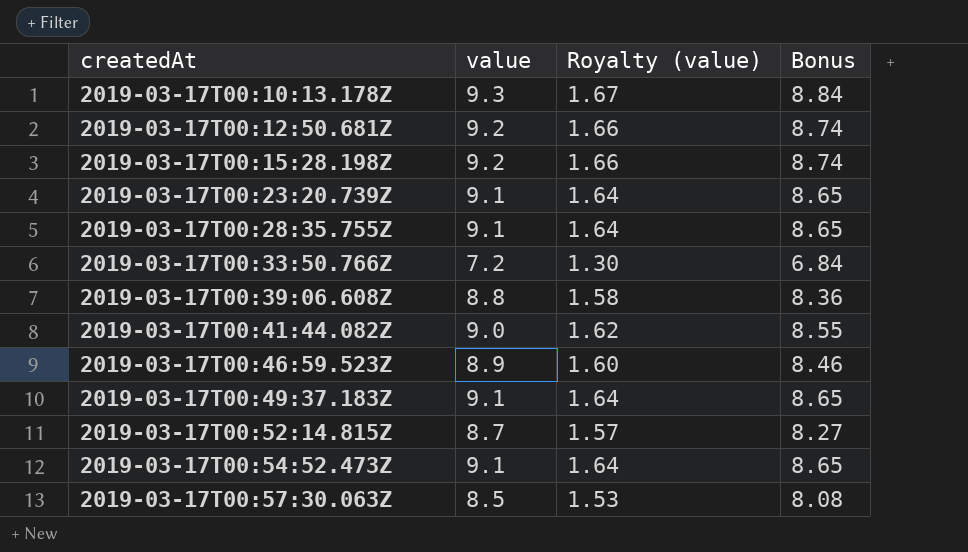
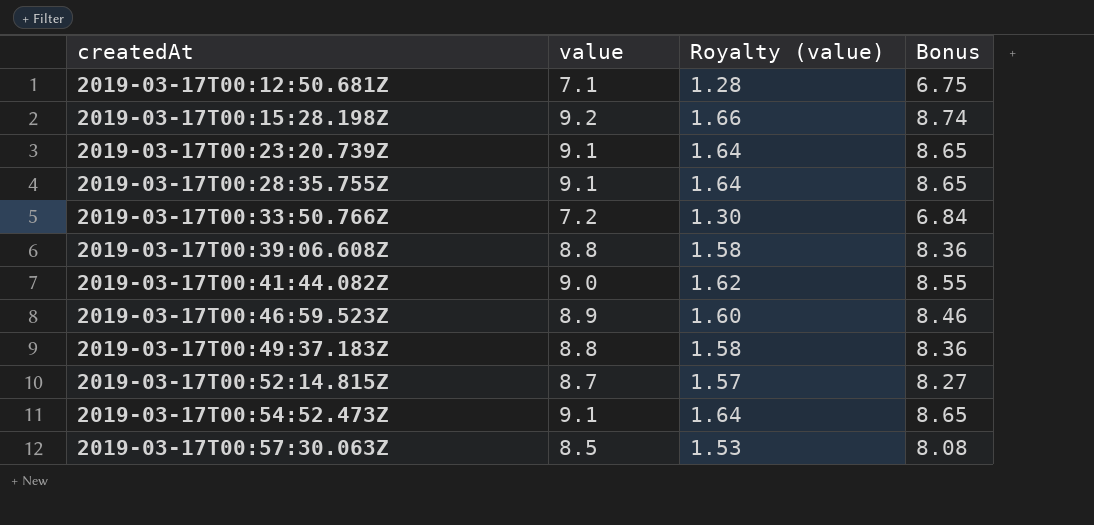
row 2019-03-17T00:10:13.178Z: 9.3 | 1.67 | 8.84 -> none
2019-03-17T00:12:50.681Z | value: 9.2 -> 7.1
2019-03-17T00:12:50.681Z | Royalty (value): 1.66 -> 1.28
2019-03-17T00:12:50.681Z | Bonus: 8.74 -> 6.75
2019-03-17T00:49:37.183Z | value: 9.1 -> 8.8
2019-03-17T00:49:37.183Z | Royalty (value): 1.64 -> 1.58
2019-03-17T00:49:37.183Z | Bonus: 8.65 -> 8.36

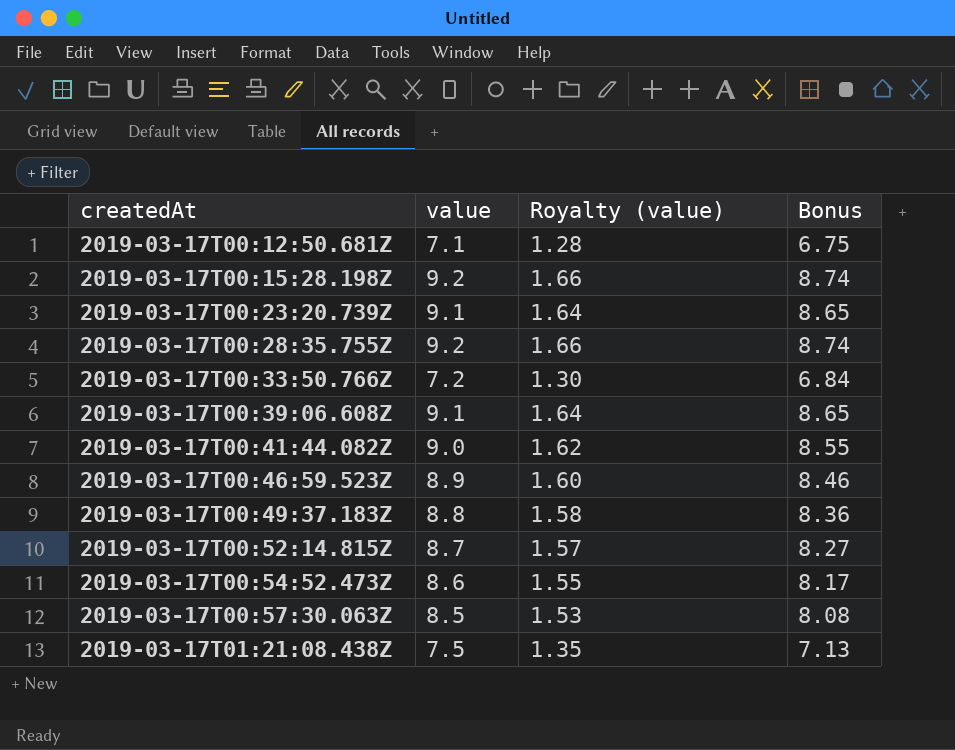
2019-03-17T00:28:35.755Z | value: 9.1 -> 9.2
2019-03-17T00:28:35.755Z | Royalty (value): 1.64 -> 1.66
2019-03-17T00:28:35.755Z | Bonus: 8.65 -> 8.74
2019-03-17T00:39:06.608Z | value: 8.8 -> 9.1
2019-03-17T00:39:06.608Z | Royalty (value): 1.58 -> 1.64
2019-03-17T00:39:06.608Z | Bonus: 8.36 -> 8.65
2019-03-17T00:54:52.473Z | value: 9.1 -> 8.6
2019-03-17T00:54:52.473Z | Royalty (value): 1.64 -> 1.55
2019-03-17T00:54:52.473Z | Bonus: 8.65 -> 8.17
row 2019-03-17T01:21:08.438Z: none -> 7.5 | 1.35 | 7.13

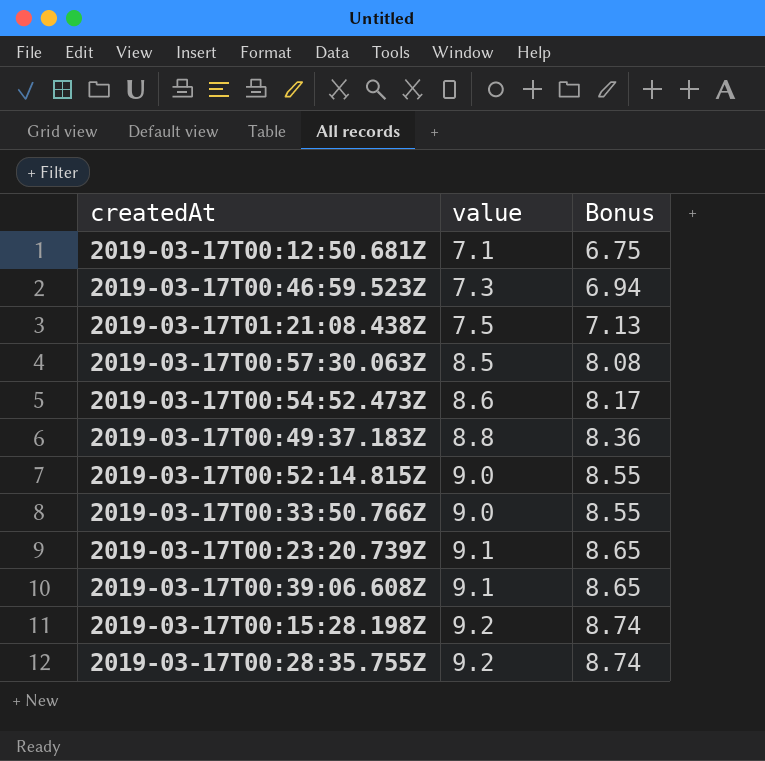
row order: createdAt ascending -> value ascending
column Royalty (value) | formula: [value] * 0.18 -> none
row 2019-03-17T00:41:44.082Z: 9.0 | 1.62 | 8.55 -> none
2019-03-17T00:46:59.523Z | value: 8.9 -> 7.3
2019-03-17T00:46:59.523Z | Bonus: 8.46 -> 6.94
2019-03-17T00:52:14.815Z | value: 8.7 -> 9.0
2019-03-17T00:52:14.815Z | Bonus: 8.27 -> 8.55
2019-03-17T00:33:50.766Z | value: 7.2 -> 9.0
2019-03-17T00:33:50.766Z | Bonus: 6.84 -> 8.55

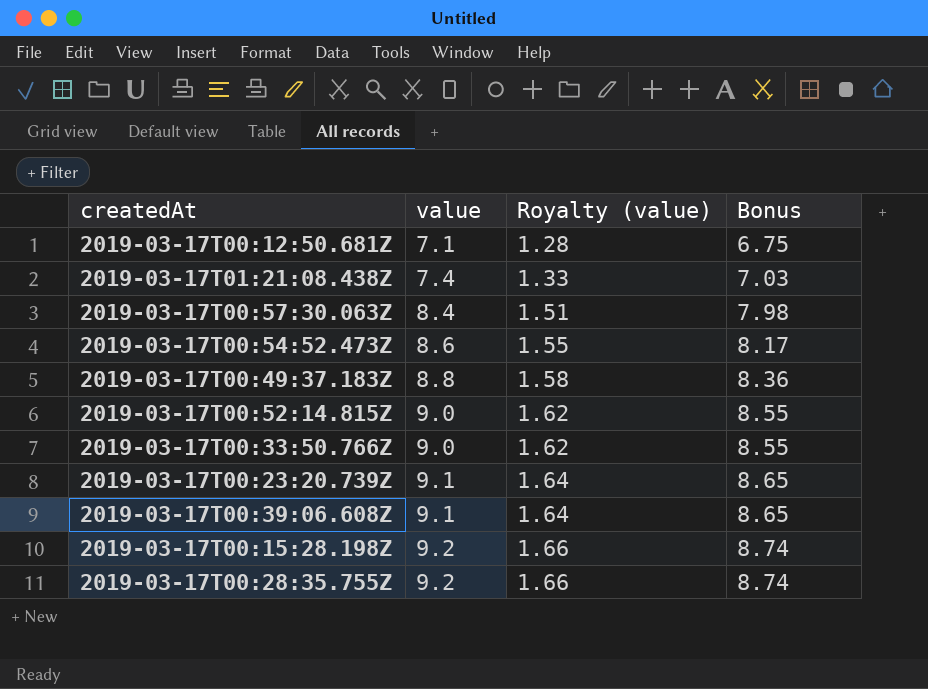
column Royalty (value) | formula: none -> [value] * 0.18
row 2019-03-17T00:46:59.523Z: 7.3 | 6.94 -> none
2019-03-17T01:21:08.438Z | value: 7.5 -> 7.4
2019-03-17T01:21:08.438Z | Bonus: 7.13 -> 7.03
2019-03-17T00:57:30.063Z | value: 8.5 -> 8.4
2019-03-17T00:57:30.063Z | Bonus: 8.08 -> 7.98

